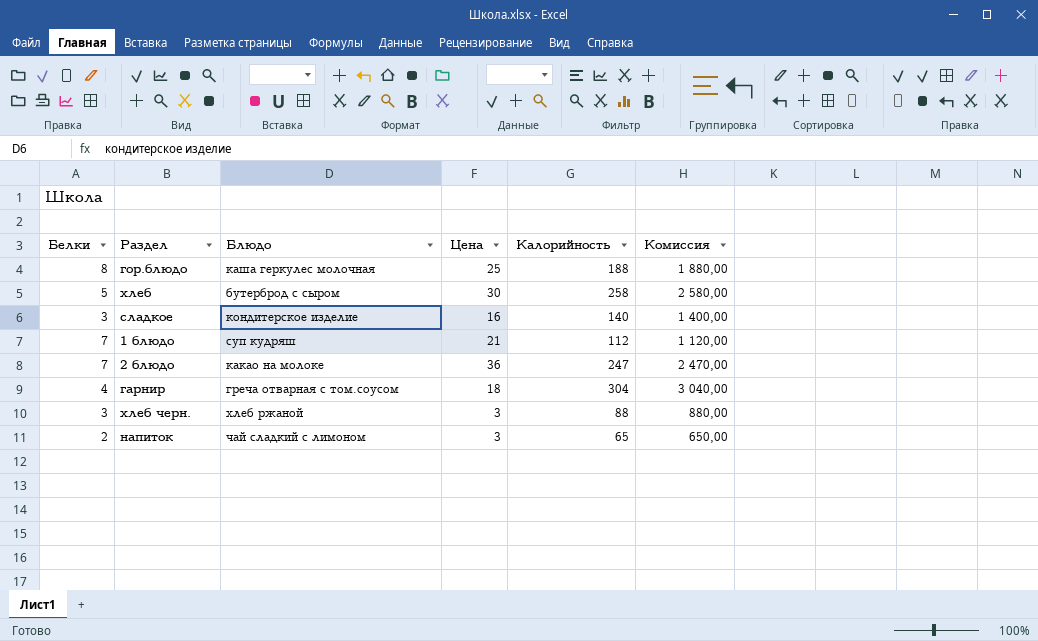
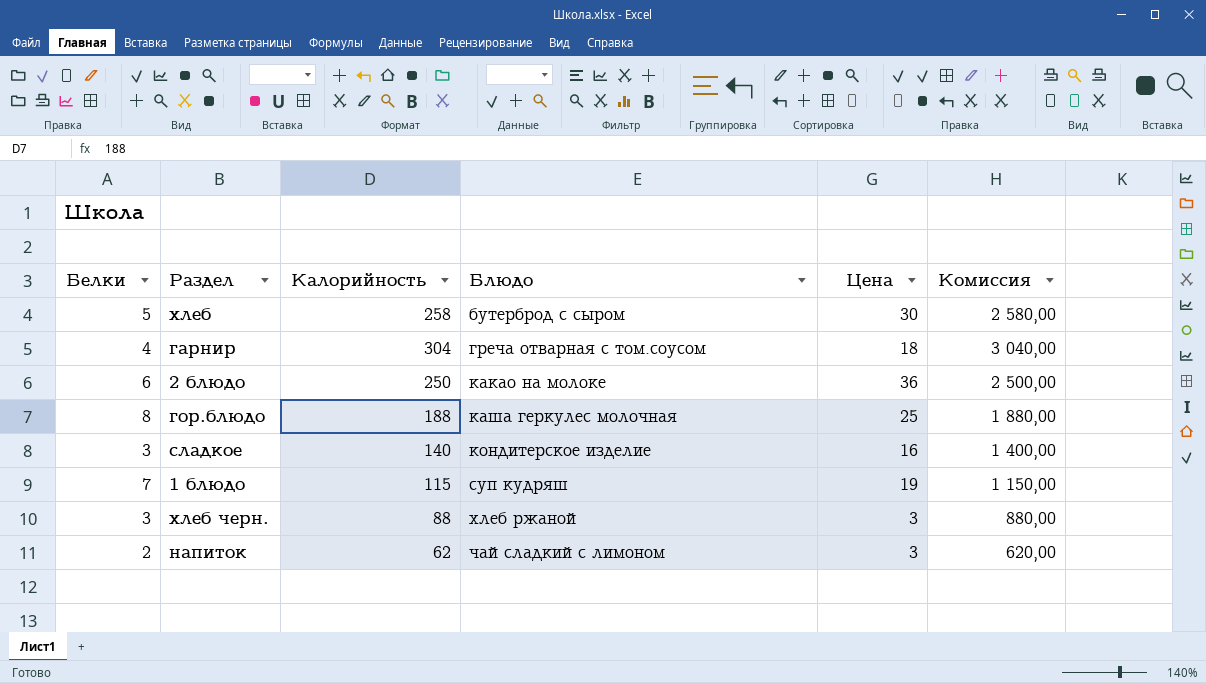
row order: none -> Блюдо ascending
column Калорийность | position: 5 -> 3
2 блюдо | Белки: 7 -> 6
2 блюдо | Калорийность: 247 -> 250
2 блюдо | Комиссия: 2 470,00 -> 2 500,00
1 блюдо | Калорийность: 112 -> 115
1 блюдо | Цена: 21 -> 19
1 блюдо | Комиссия: 1 120,00 -> 1 150,00
напиток | Калорийность: 65 -> 62
напиток | Комиссия: 650,00 -> 620,00

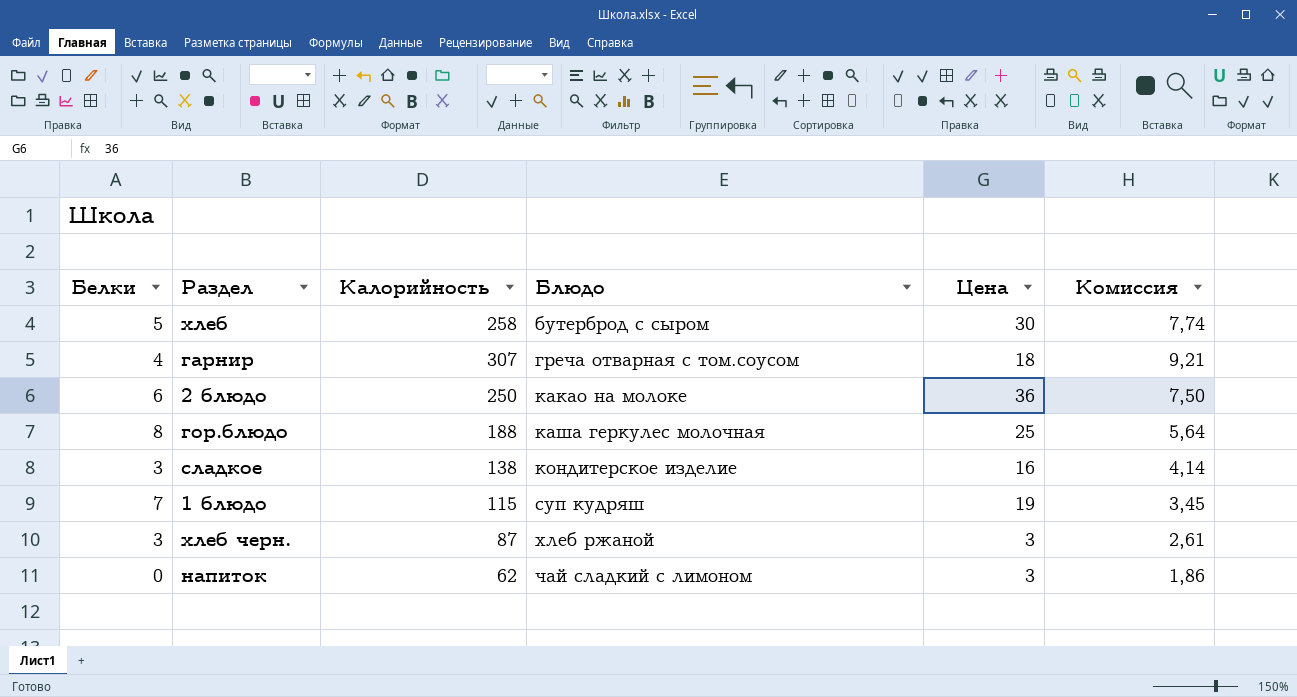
column Комиссия | formula: [Калорийность] * 10 -> [Калорийность] * 0,03
гарнир | Калорийность: 304 -> 307
сладкое | Калорийность: 140 -> 138
хлеб черн. | Калорийность: 88 -> 87
напиток | Белки: 2 -> 0

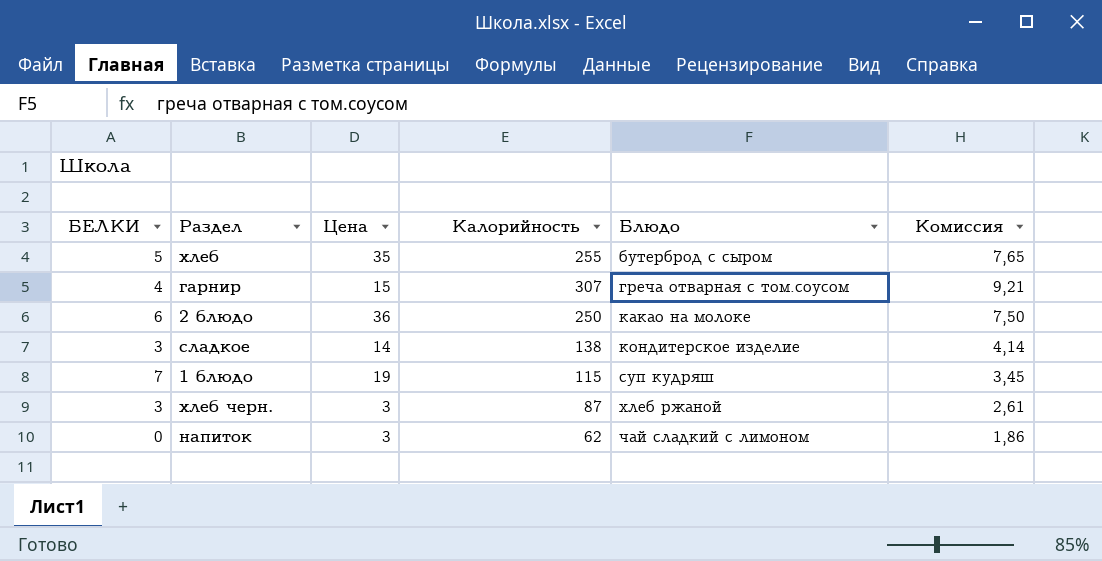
column name: Белки -> БЕЛКИ
column Цена | position: 5 -> 3
row гор.блюдо: 8 | 188 | каша геркулес молочная | 25 | 5,64 -> none
хлеб | Цена: 30 -> 35
хлеб | Калорийность: 258 -> 255
хлеб | Комиссия: 7,74 -> 7,65
гарнир | Цена: 18 -> 15
сладкое | Цена: 16 -> 14

